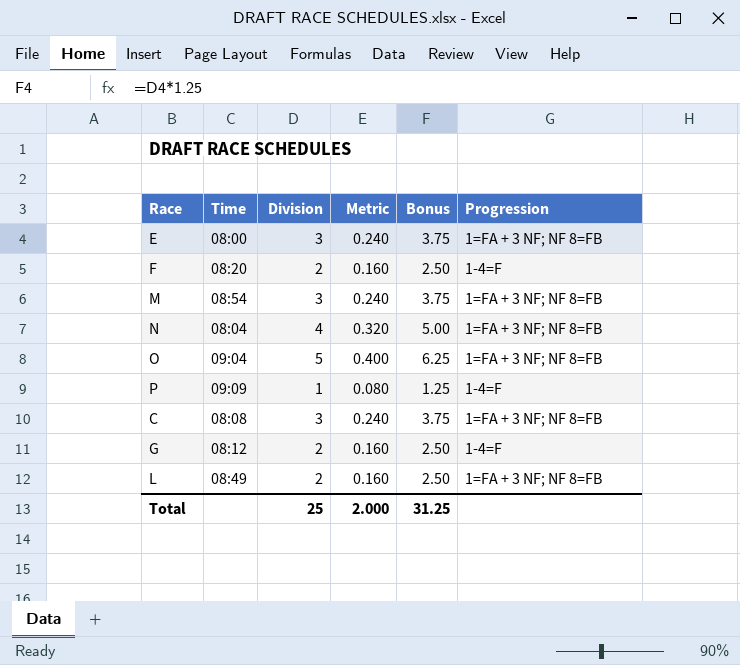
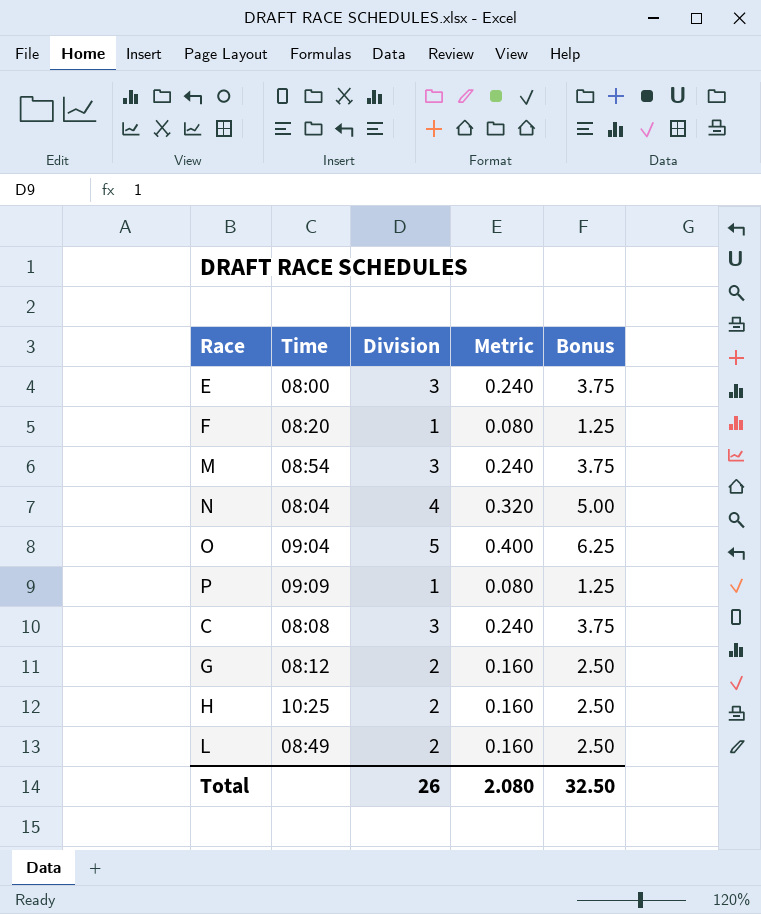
column Progression | position: 6 -> none
F | Division: 2 -> 1
F | Metric: 0.160 -> 0.080
F | Bonus: 2.50 -> 1.25
row H: none -> 10:25 | 2 | 0.160 | 2.50
Total | Division: 25 -> 26
Total | Metric: 2.000 -> 2.080
Total | Bonus: 31.25 -> 32.50

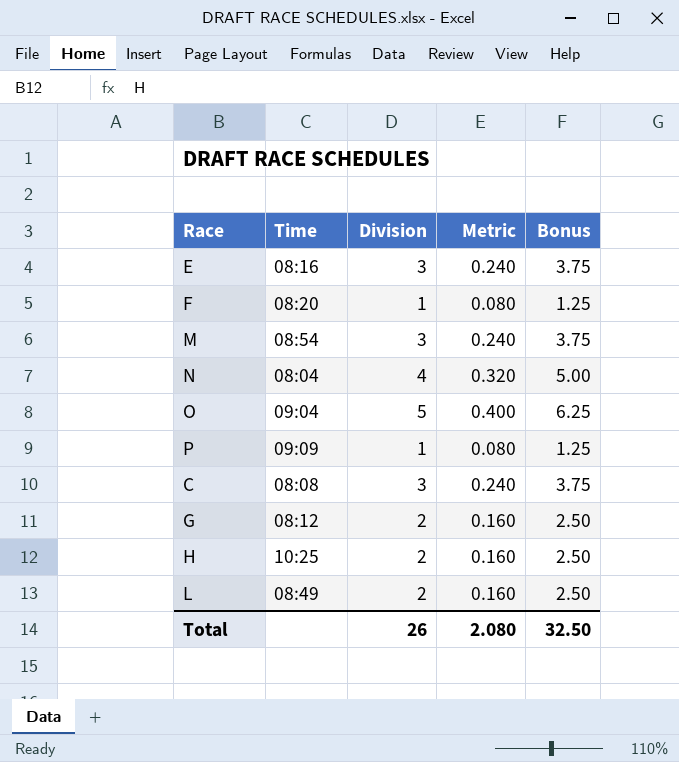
E | Time: 08:00 -> 08:16

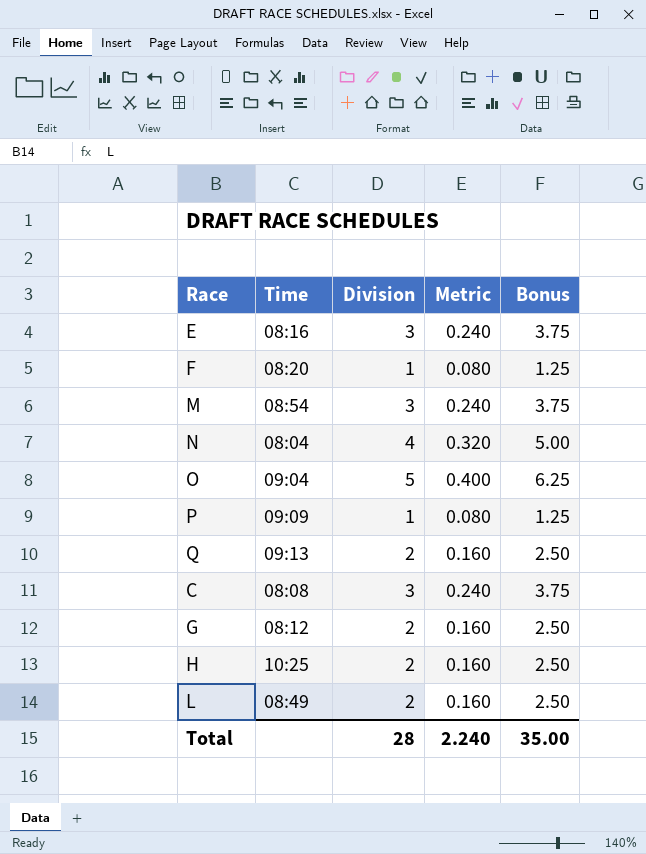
row Q: none -> 09:13 | 2 | 0.160 | 2.50
Total | Division: 26 -> 28
Total | Metric: 2.080 -> 2.240
Total | Bonus: 32.50 -> 35.00

